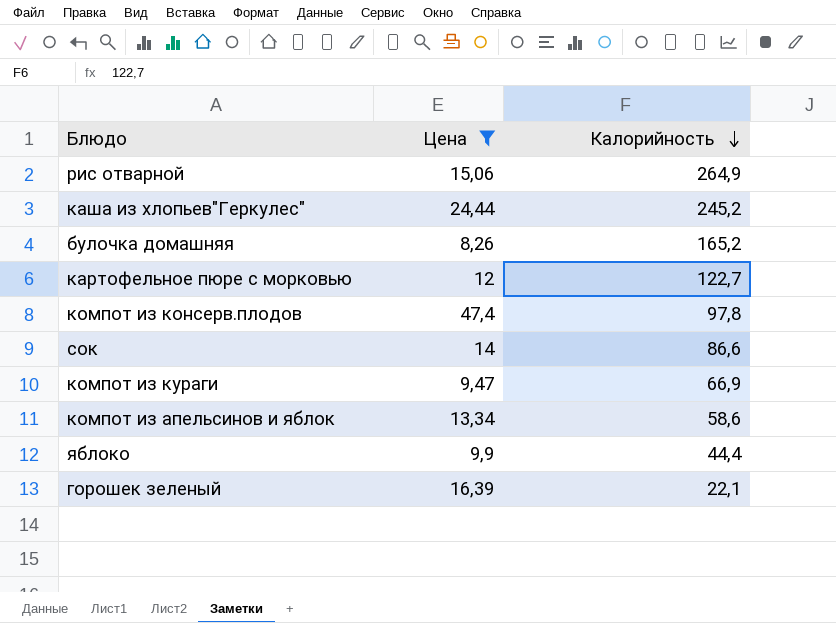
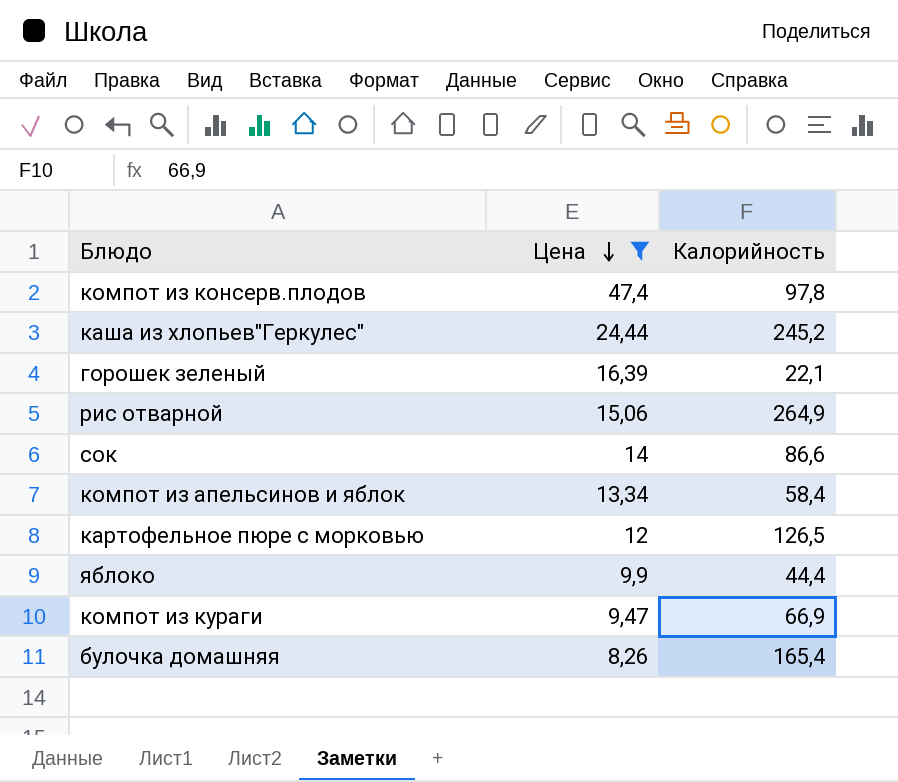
row order: Калорийность descending -> Цена descending
компот из апельсинов и яблок | Калорийность: 58,6 -> 58,4
картофельное пюре с морковью | Калорийность: 122,7 -> 126,5
булочка домашняя | Калорийность: 165,2 -> 165,4

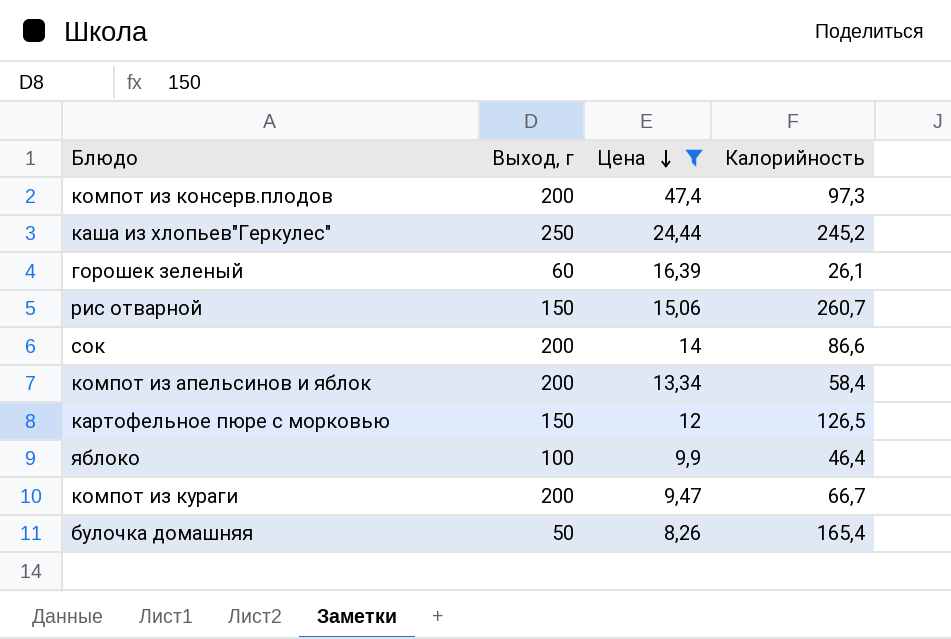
column Выход, г | position: none -> 2
компот из консерв.плодов | Калорийность: 97,8 -> 97,3
горошек зеленый | Калорийность: 22,1 -> 26,1
рис отварной | Калорийность: 264,9 -> 260,7
яблоко | Калорийность: 44,4 -> 46,4
компот из кураги | Калорийность: 66,9 -> 66,7

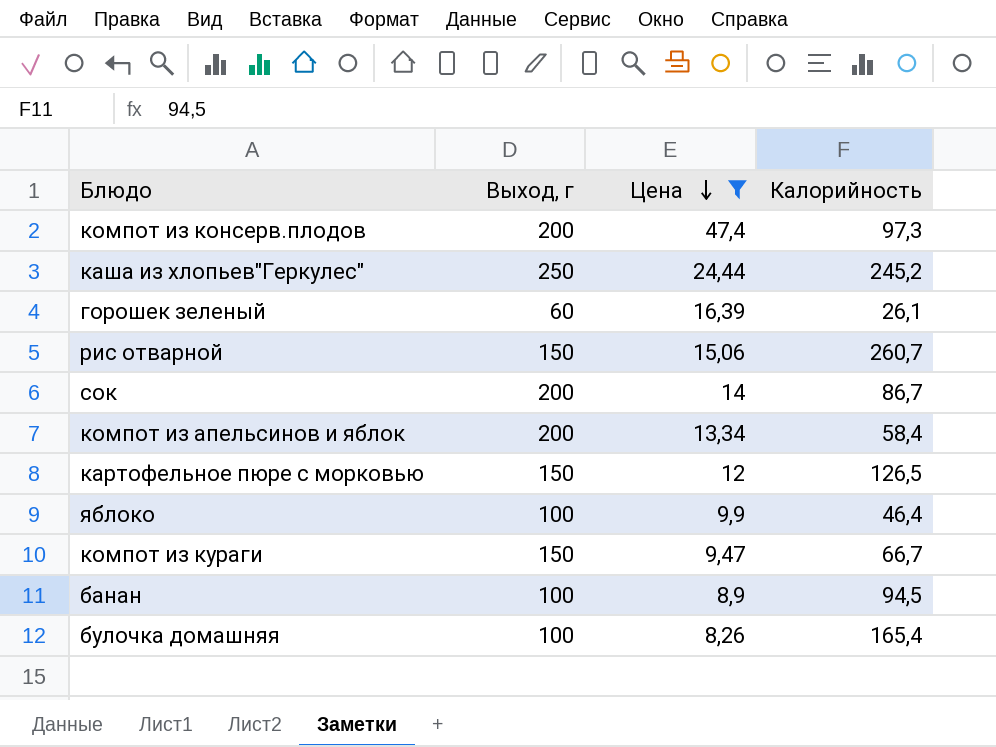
сок | Калорийность: 86,6 -> 86,7
компот из кураги | Выход, г: 200 -> 150
row банан: none -> 100 | 8,9 | 94,5
булочка домашняя | Выход, г: 50 -> 100

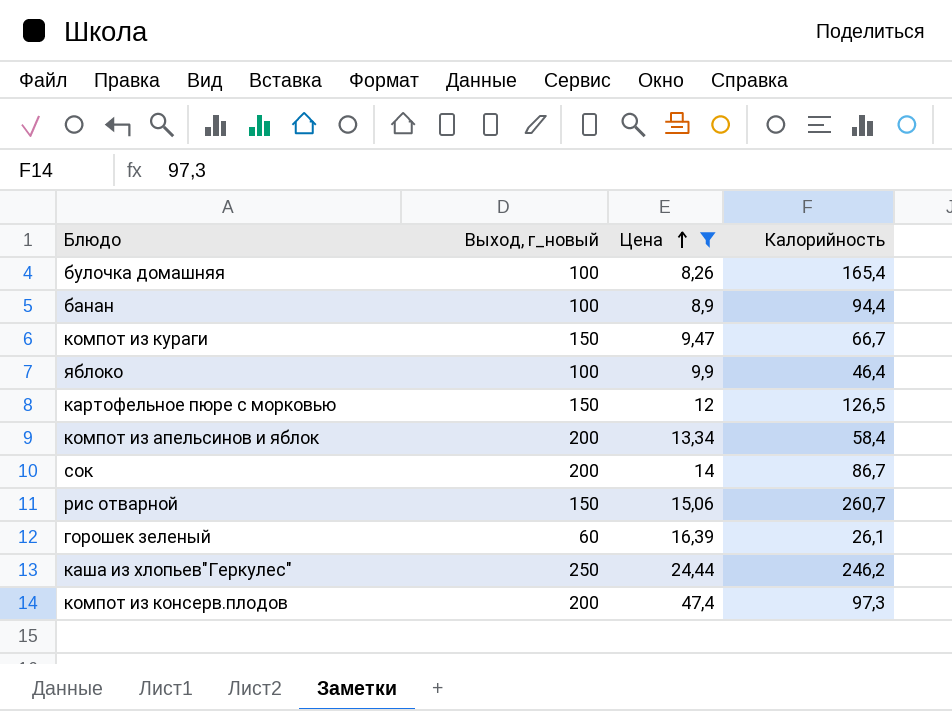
row order: Цена descending -> Цена ascending
column name: Выход, г -> Выход, г_новый
банан | Калорийность: 94,5 -> 94,4
каша из хлопьев"Геркулес" | Калорийность: 245,2 -> 246,2

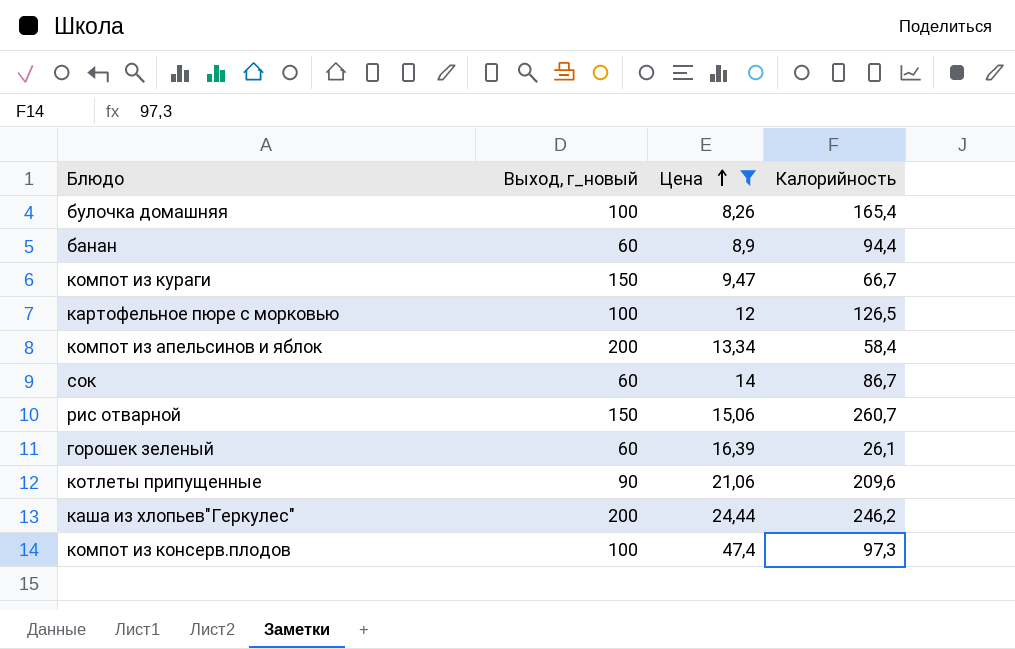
row яблоко: 100 | 9,9 | 46,4 -> none
банан | Выход, г_новый: 100 -> 60
картофельное пюре с морковью | Выход, г_новый: 150 -> 100
сок | Выход, г_новый: 200 -> 60
row котлеты припущенные: none -> 90 | 21,06 | 209,6
каша из хлопьев"Геркулес" | Выход, г_новый: 250 -> 200
компот из консерв.плодов | Выход, г_новый: 200 -> 100

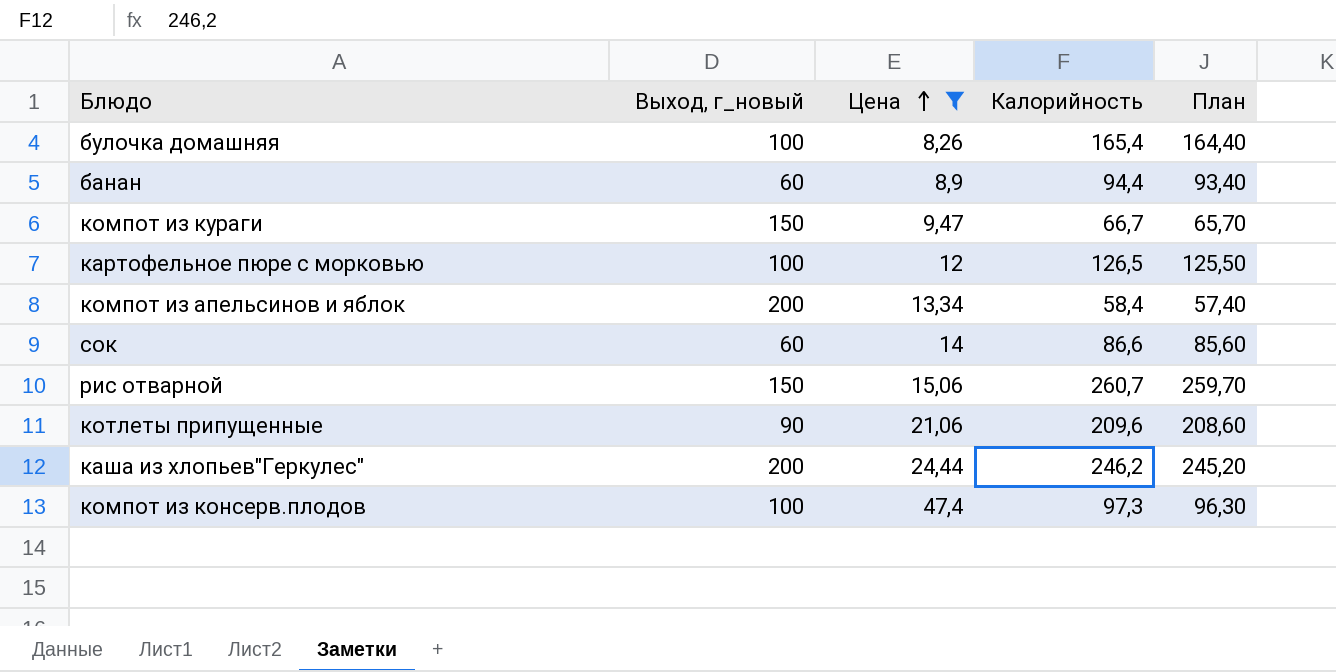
column План | formula: none -> [Калорийность] - 1
row горошек зеленый: 60 | 16,39 | 26,1 -> none
сок | Калорийность: 86,7 -> 86,6

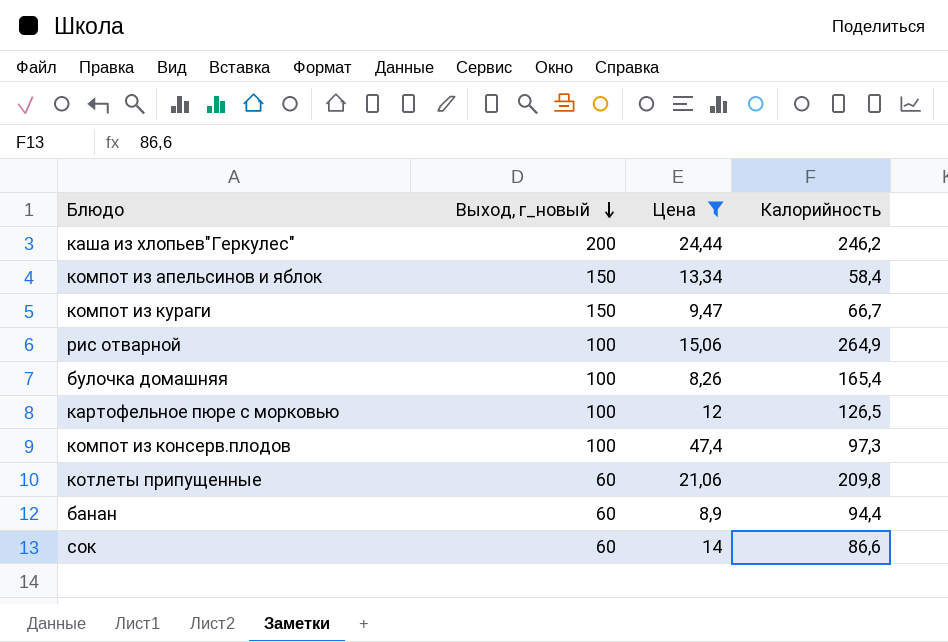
row order: Цена ascending -> Выход, г_новый descending
column План | formula: [Калорийность] - 1 -> none
компот из апельсинов и яблок | Выход, г_новый: 200 -> 150
рис отварной | Выход, г_новый: 150 -> 100
рис отварной | Калорийность: 260,7 -> 264,9
котлеты припущенные | Выход, г_новый: 90 -> 60
котлеты припущенные | Калорийность: 209,6 -> 209,8

